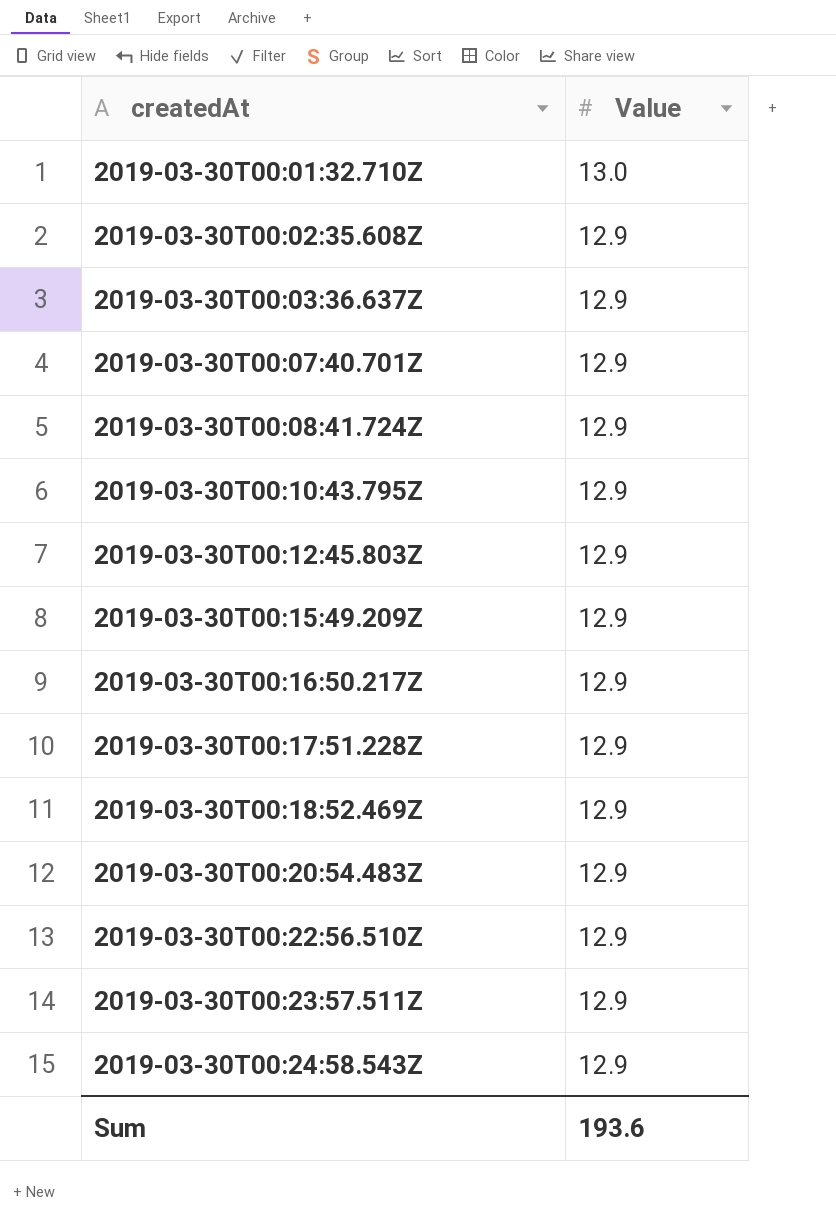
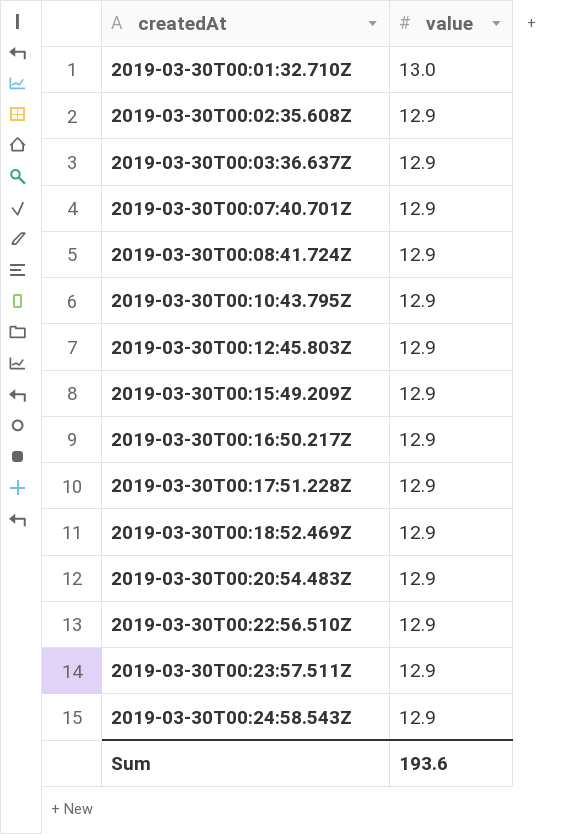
column name: Value -> value

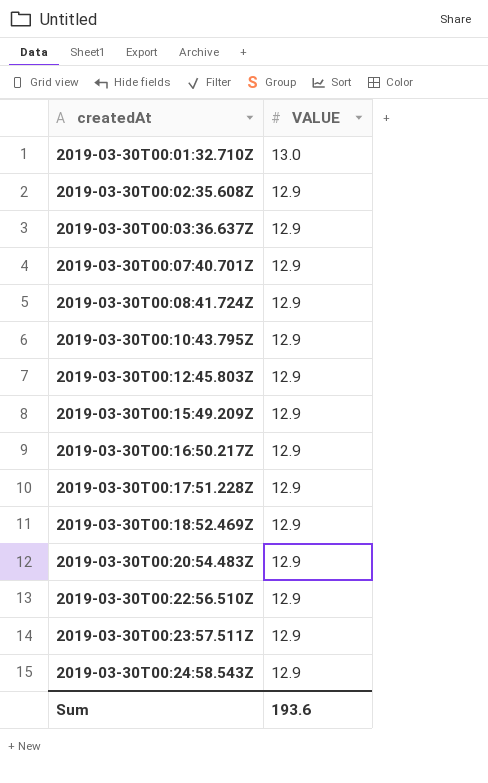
column name: value -> VALUE

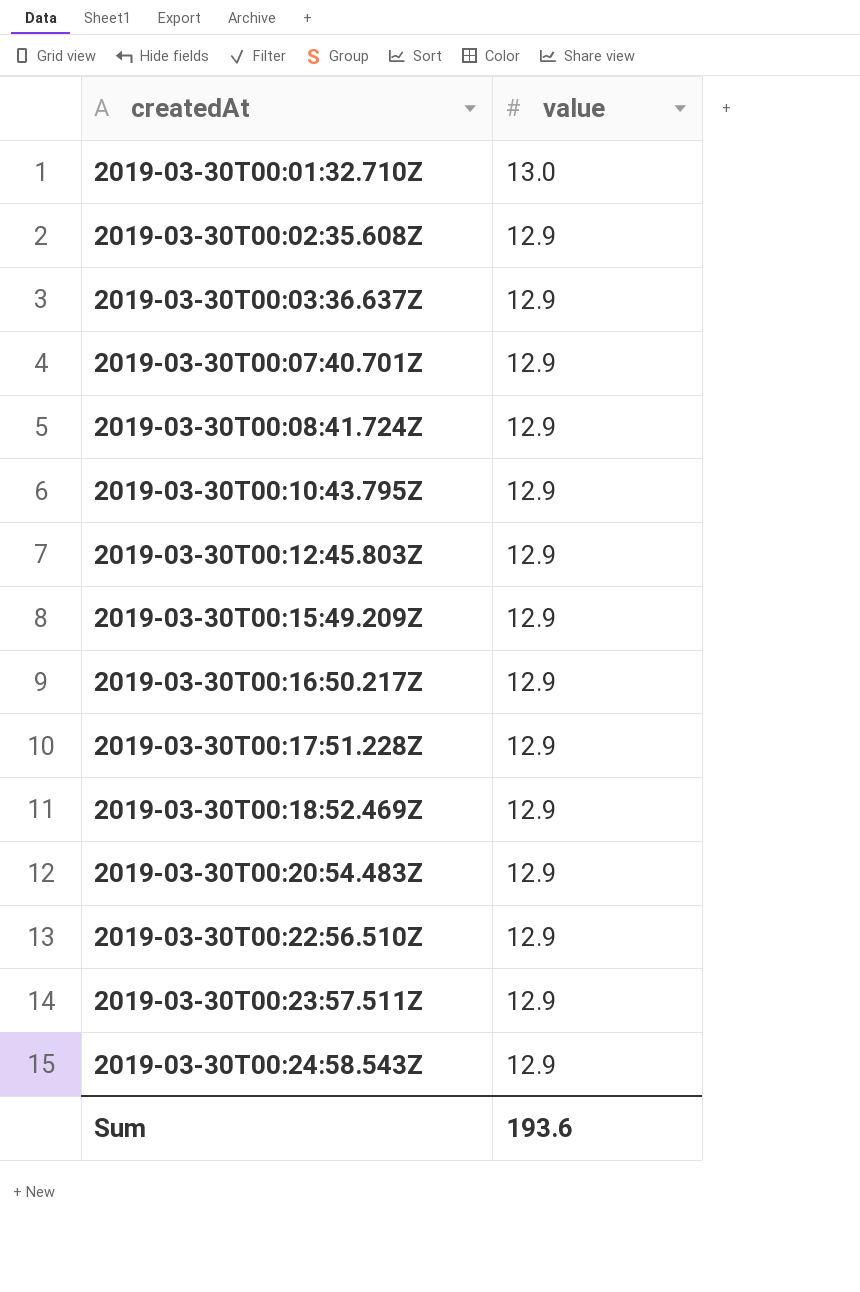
column name: VALUE -> value

